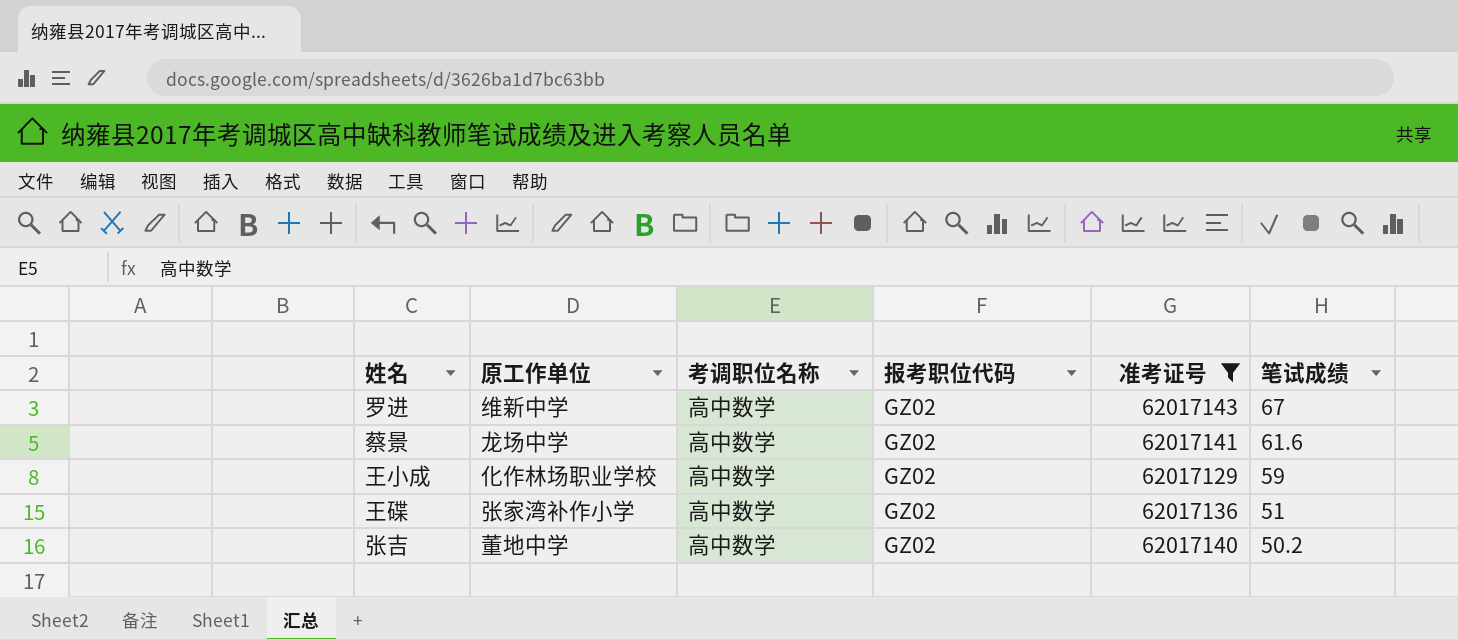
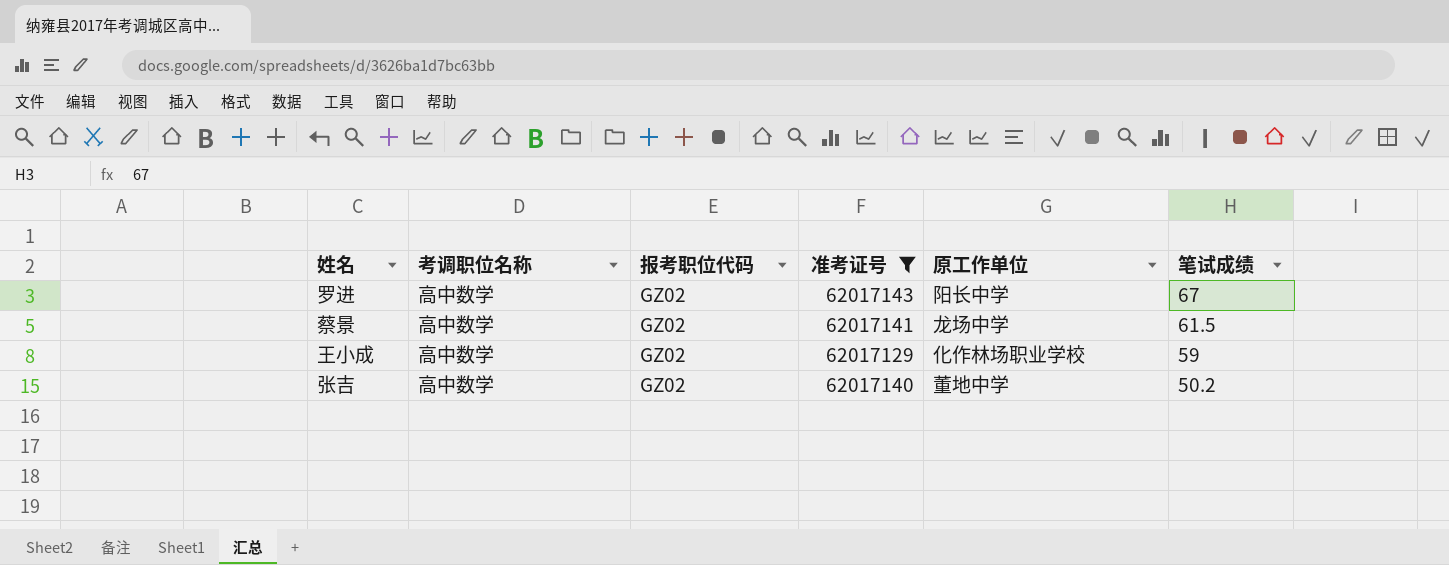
column 原工作单位 | position: 2 -> 5
row 王碟: 张家湾补作小学 | 高中数学 | GZ02 | 62017136 | 51 -> none
罗进 | 原工作单位: 维新中学 -> 阳长中学
蔡景 | 笔试成绩: 61.6 -> 61.5

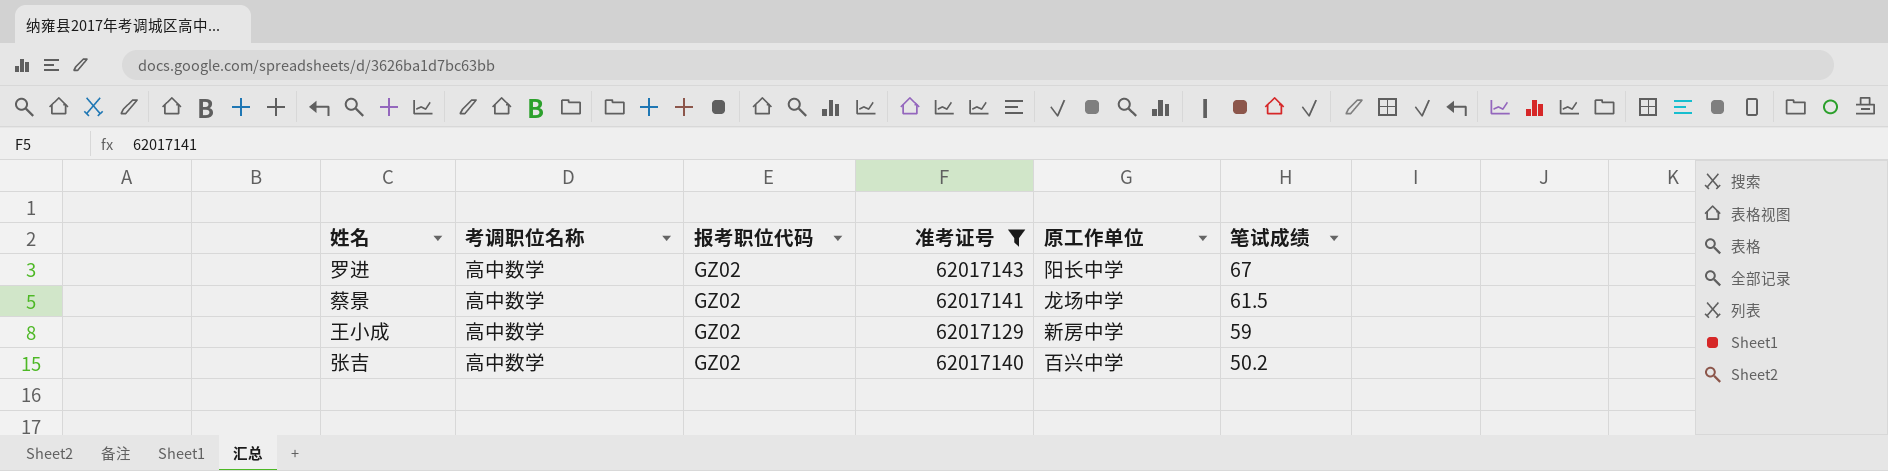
王小成 | 原工作单位: 化作林场职业学校 -> 新房中学
张吉 | 原工作单位: 董地中学 -> 百兴中学

